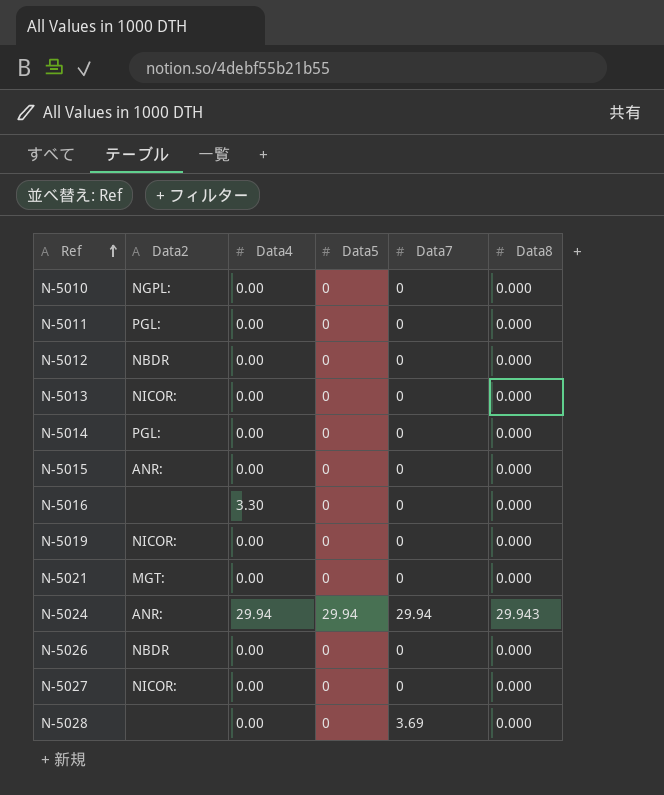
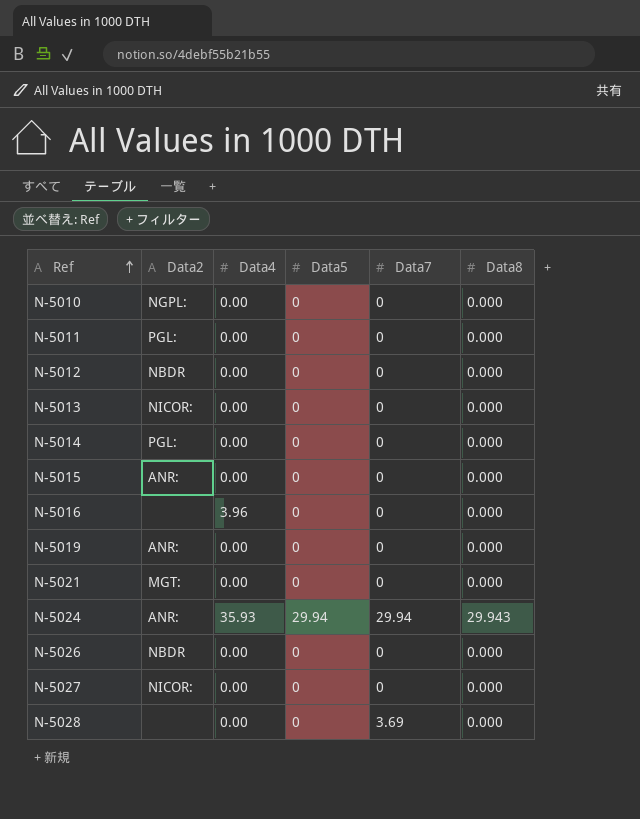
N-5016 | Data4: 3.30 -> 3.96
N-5019 | Data2: NICOR: -> ANR:
N-5024 | Data4: 29.94 -> 35.93

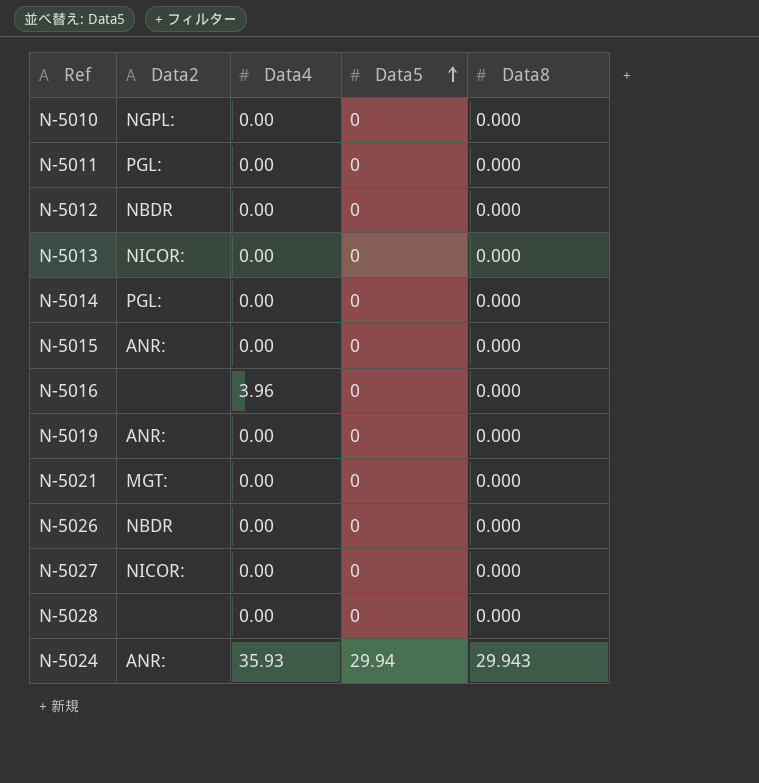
row order: Ref ascending -> Data5 ascending
column Data7 | position: 5 -> none

